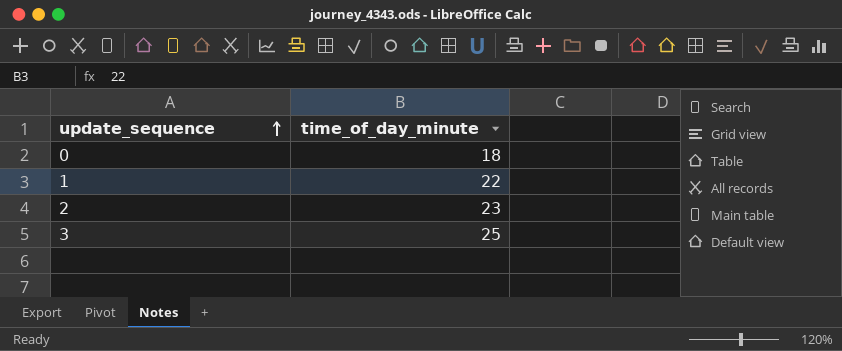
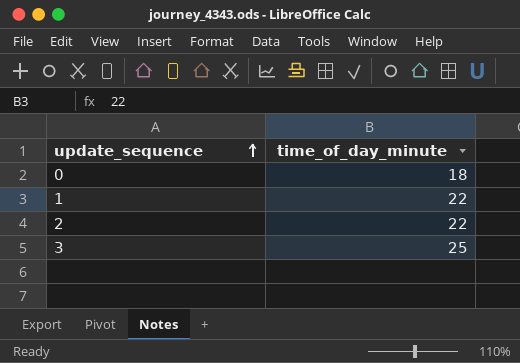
2 | time_of_day_minute: 23 -> 22

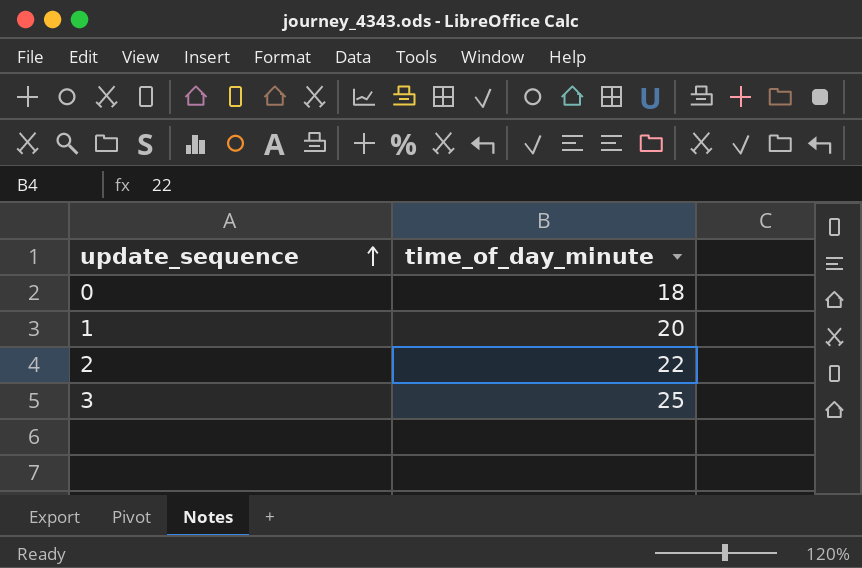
1 | time_of_day_minute: 22 -> 20

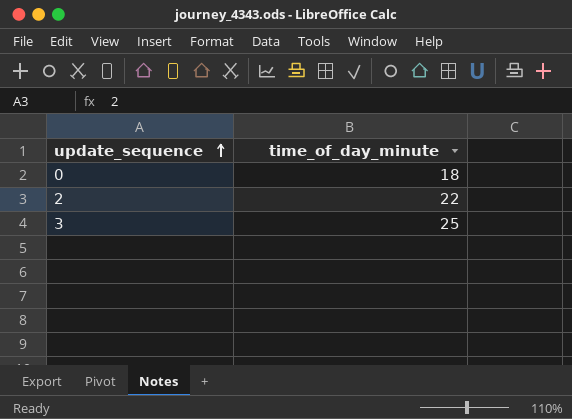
row 1: 20 -> none

